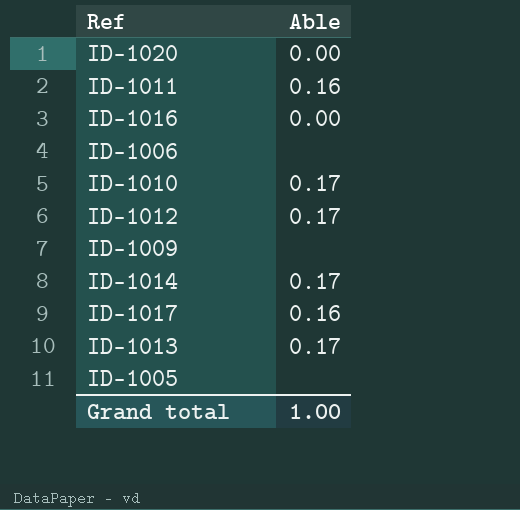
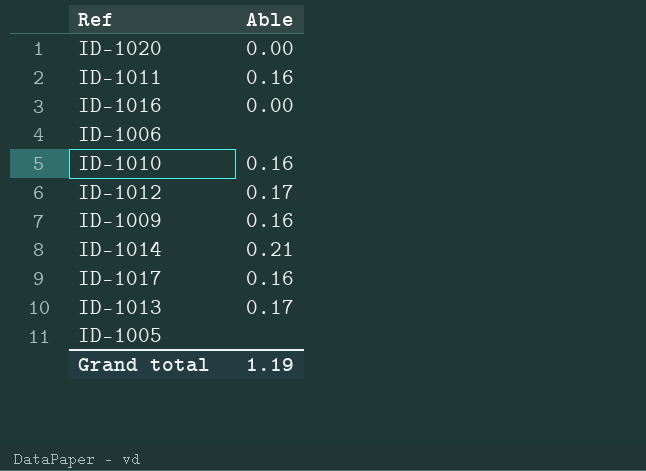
ID-1010 | Able: 0.17 -> 0.16
ID-1009 | Able: none -> 0.16
ID-1014 | Able: 0.17 -> 0.21
Grand total | Able: 1.00 -> 1.19

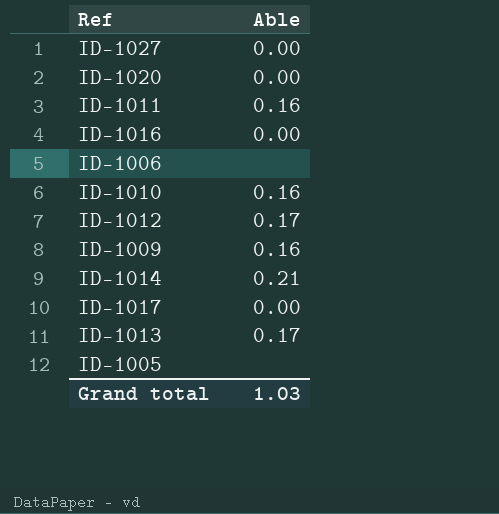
row ID-1027: none -> 0.00
ID-1017 | Able: 0.16 -> 0.00
Grand total | Able: 1.19 -> 1.03

